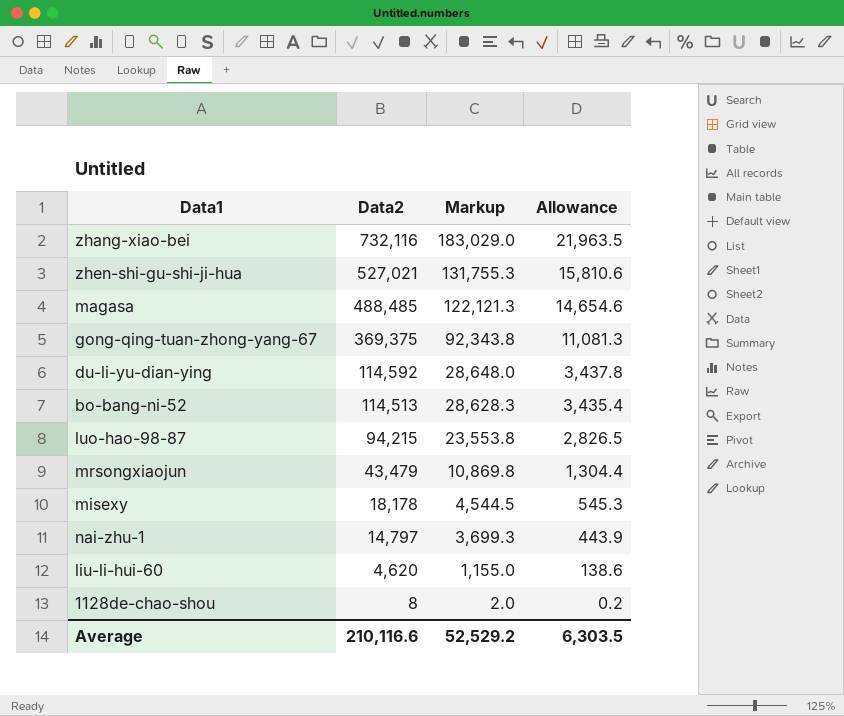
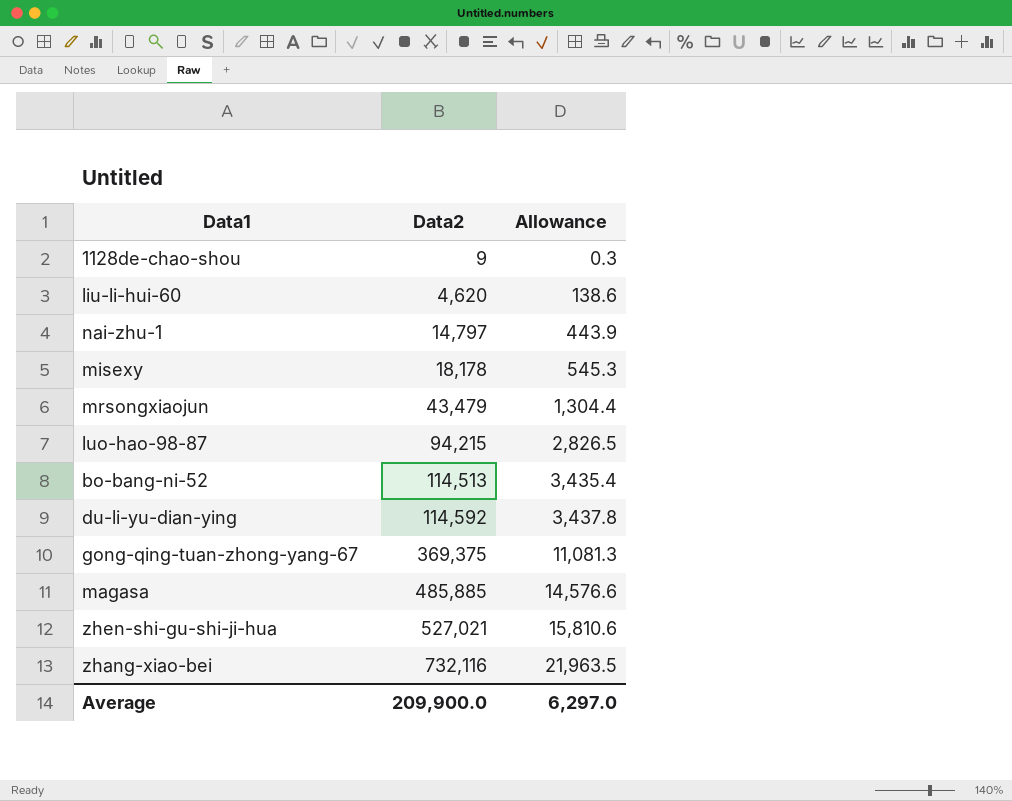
row order: Data2 descending -> Data2 ascending
column Markup | formula: [Data2] * 0.25 -> none
1128de-chao-shou | Data2: 8 -> 9
1128de-chao-shou | Allowance: 0.2 -> 0.3
magasa | Data2: 488,485 -> 485,885
magasa | Allowance: 14,654.6 -> 14,576.6
Average | Data2: 210,116.6 -> 209,900.0
Average | Allowance: 6,303.5 -> 6,297.0

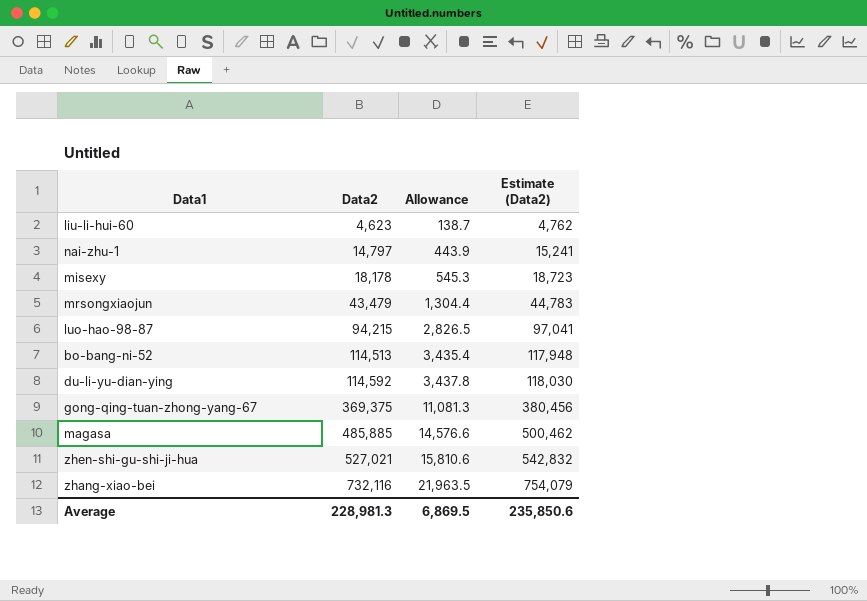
column Estimate (Data2) | formula: none -> [Data2] * 1.03
row 1128de-chao-shou: 9 | 0.3 -> none
liu-li-hui-60 | Data2: 4,620 -> 4,623
liu-li-hui-60 | Allowance: 138.6 -> 138.7
Average | Data2: 209,900.0 -> 228,981.3
Average | Allowance: 6,297.0 -> 6,869.5

